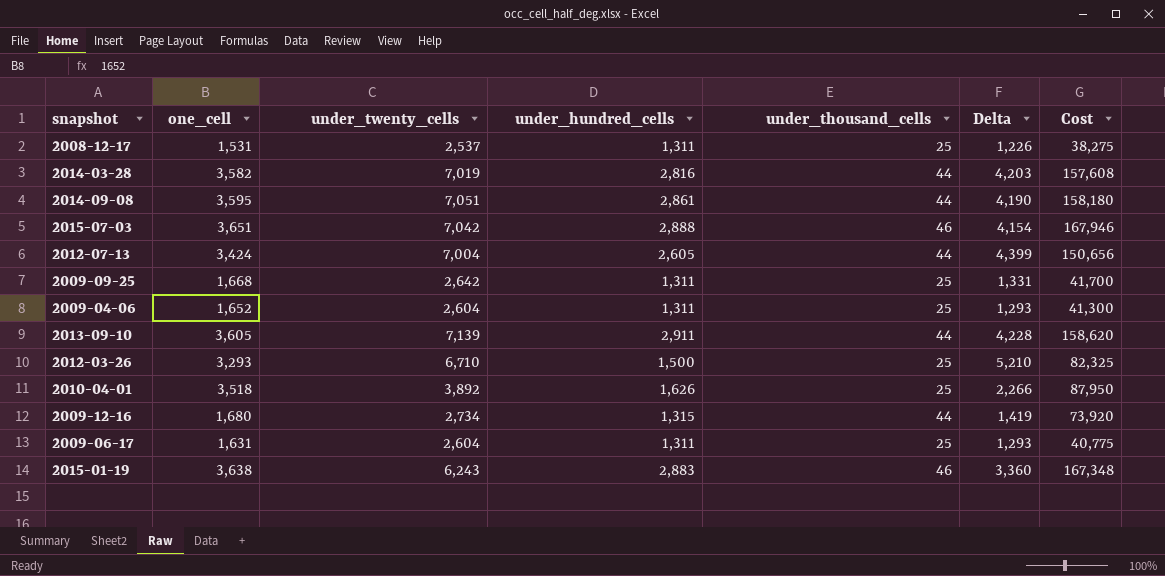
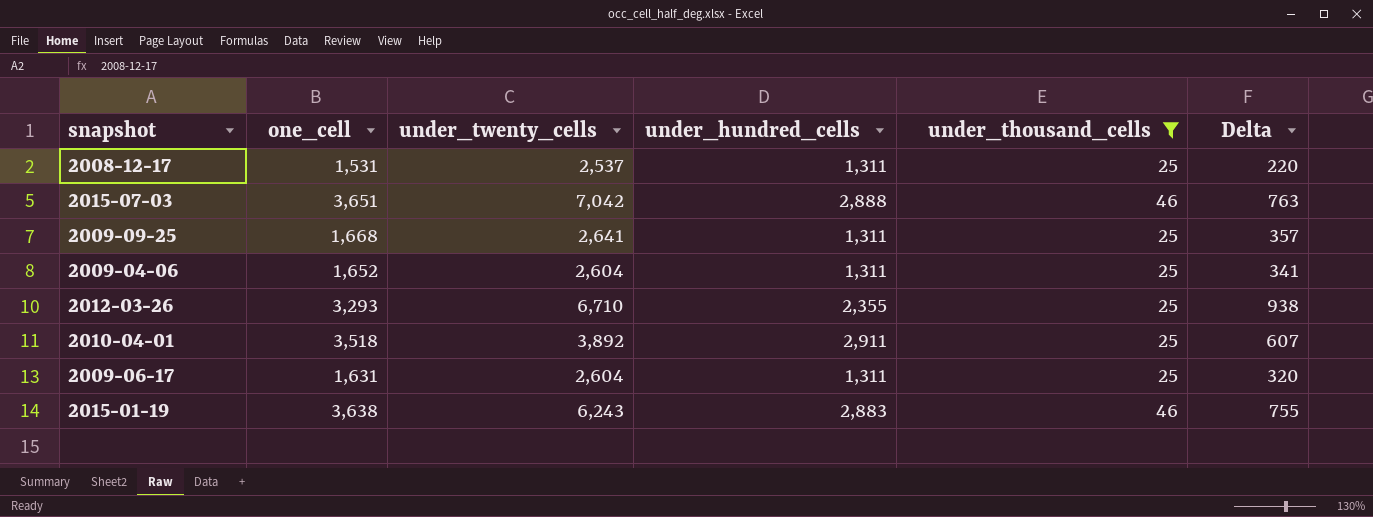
filter: none -> under_thousand_cells != 44
column Cost | formula: [one_cell] * [under_thousand_cells] -> none
column Delta | formula: [under_twenty_cells] - [under_hundred_cells] -> [one_cell] - [under_hundred_cells]
2009-09-25 | under_twenty_cells: 2,642 -> 2,641
2012-03-26 | under_hundred_cells: 1,500 -> 2,355
2010-04-01 | under_hundred_cells: 1,626 -> 2,911

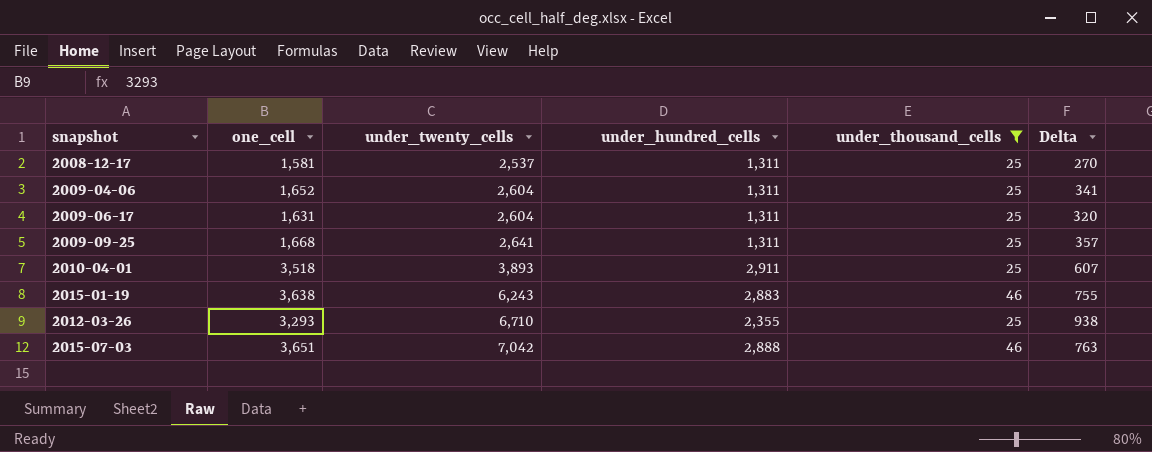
row order: none -> under_twenty_cells ascending
2008-12-17 | one_cell: 1,531 -> 1,581
2008-12-17 | Delta: 220 -> 270
2010-04-01 | under_twenty_cells: 3,892 -> 3,893

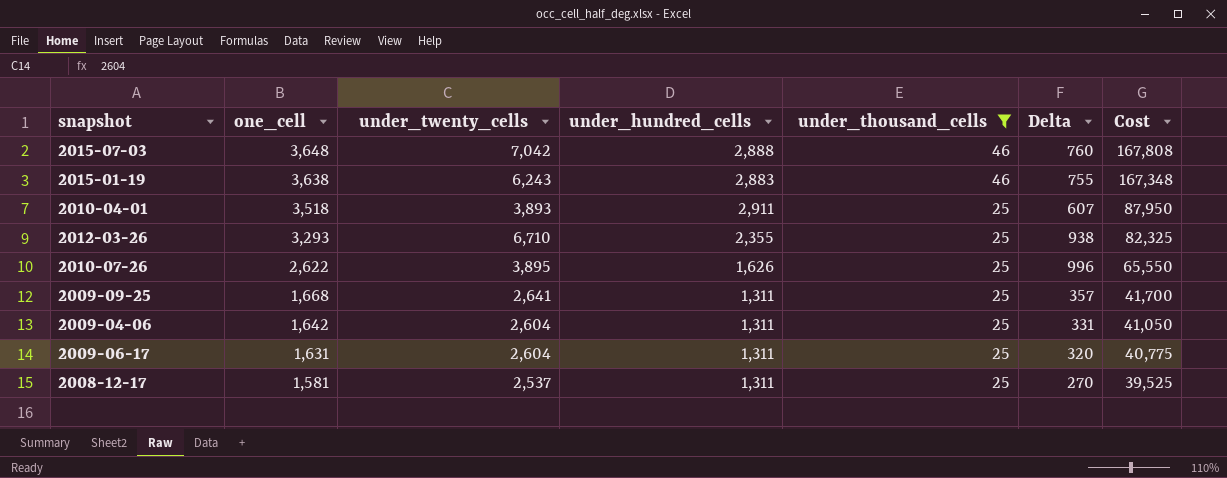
row order: under_twenty_cells ascending -> one_cell descending
column Cost | formula: none -> [one_cell] * [under_thousand_cells]
2015-07-03 | one_cell: 3,651 -> 3,648
2015-07-03 | Delta: 763 -> 760
row 2010-07-26: none -> 2,622 | 3,895 | 1,626 | 25 | 996 | 65,550
2009-04-06 | one_cell: 1,652 -> 1,642
2009-04-06 | Delta: 341 -> 331

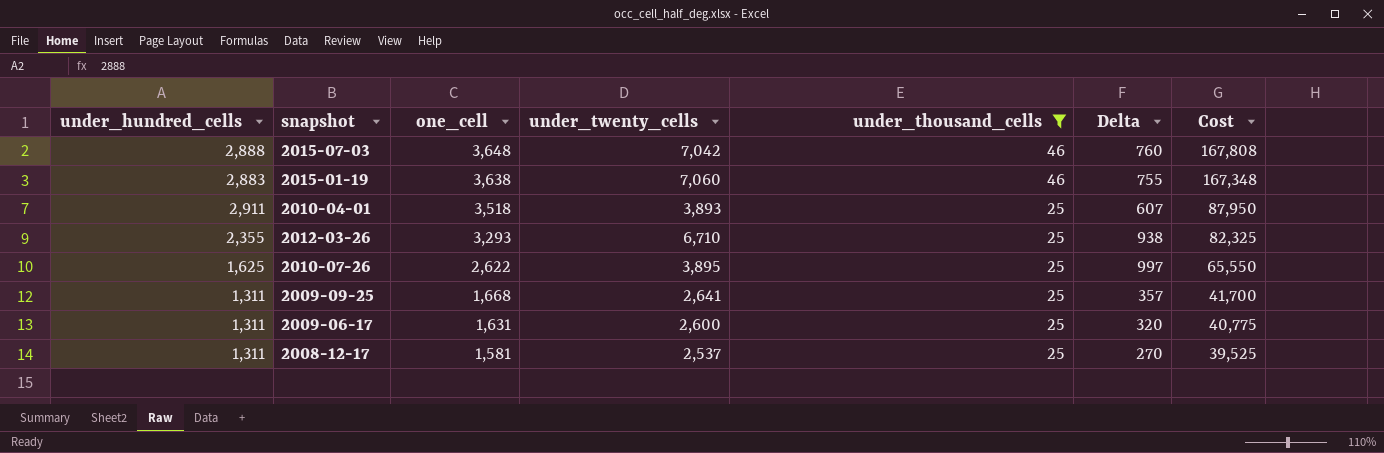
column under_hundred_cells | position: 4 -> 1
row 2009-04-06: 1,642 | 2,604 | 1,311 | 25 | 331 | 41,050 -> none
2015-01-19 | under_twenty_cells: 6,243 -> 7,060
2010-07-26 | under_hundred_cells: 1,626 -> 1,625
2010-07-26 | Delta: 996 -> 997
2009-06-17 | under_twenty_cells: 2,604 -> 2,600

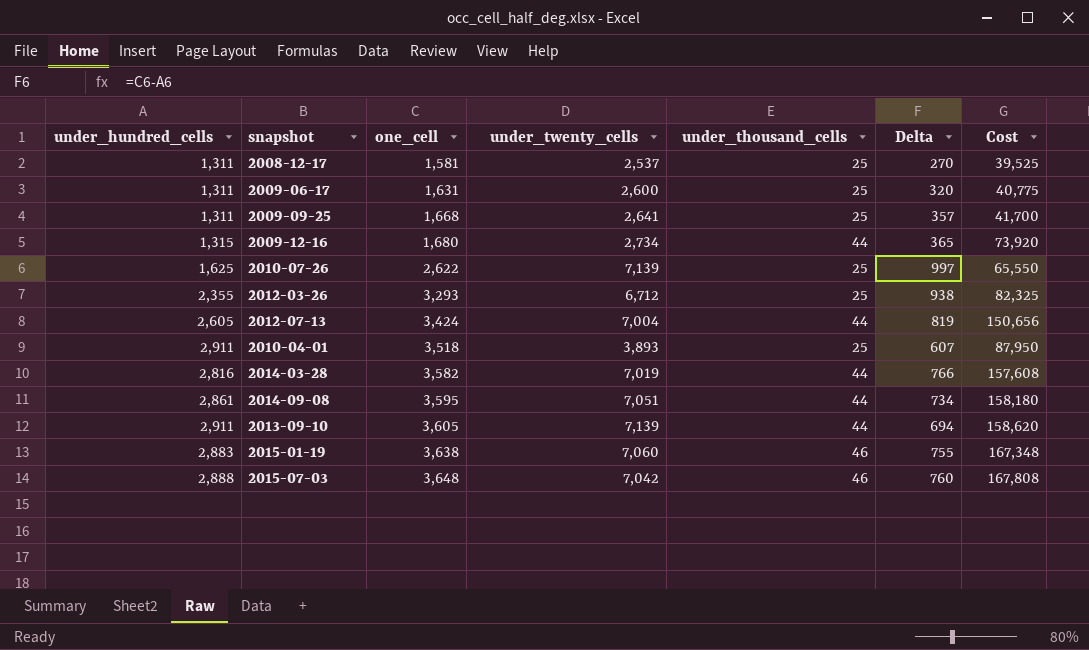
filter: under_thousand_cells != 44 -> none
row order: one_cell descending -> one_cell ascending
2010-07-26 | under_twenty_cells: 3,895 -> 7,139
2012-03-26 | under_twenty_cells: 6,710 -> 6,712

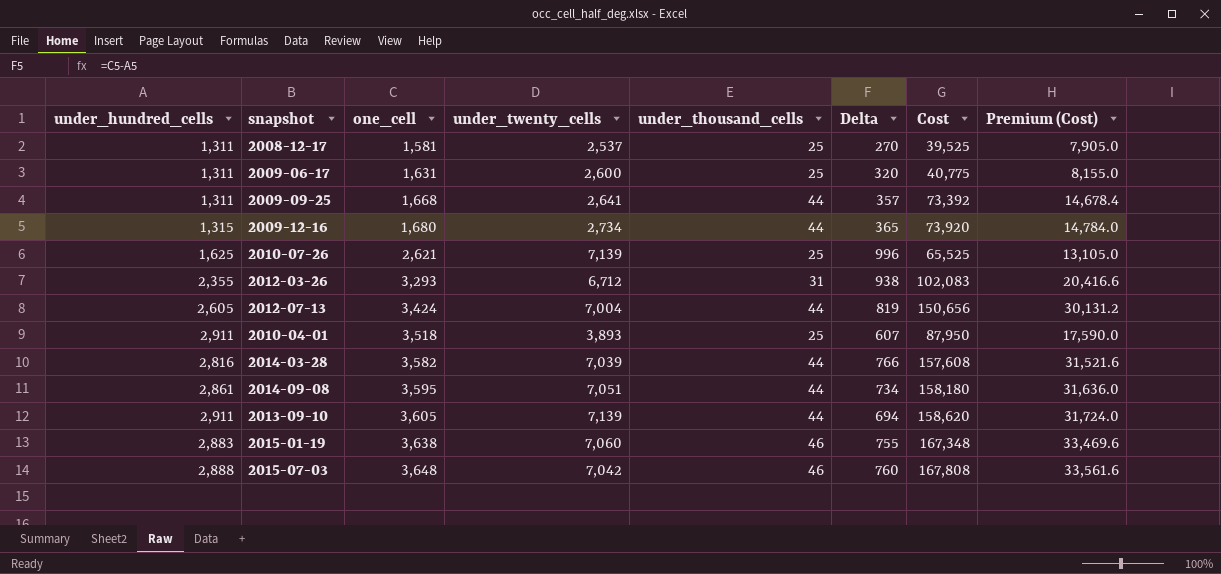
column Premium (Cost) | formula: none -> [Cost] * 0.2
2009-09-25 | under_thousand_cells: 25 -> 44
2009-09-25 | Cost: 41,700 -> 73,392
2010-07-26 | one_cell: 2,622 -> 2,621
2010-07-26 | Delta: 997 -> 996
2010-07-26 | Cost: 65,550 -> 65,525
2012-03-26 | under_thousand_cells: 25 -> 31
2012-03-26 | Cost: 82,325 -> 102,083
2014-03-28 | under_twenty_cells: 7,019 -> 7,039

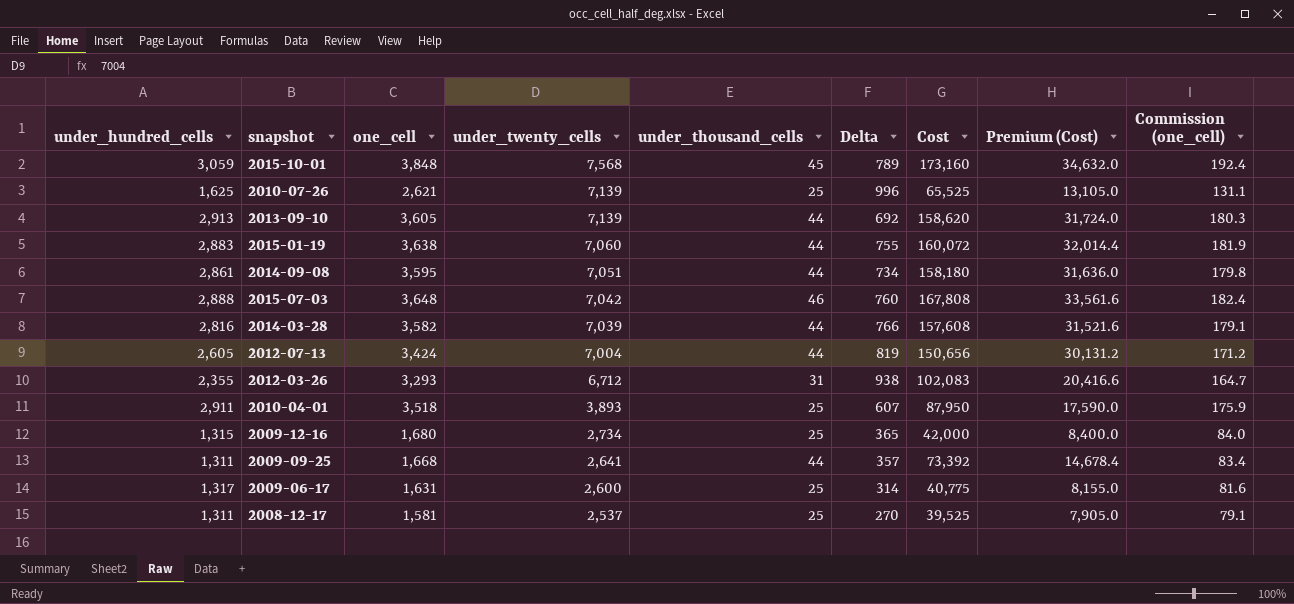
row order: one_cell ascending -> under_twenty_cells descending
column Commission (one_cell) | formula: none -> [one_cell] * 0.05
row 2015-10-01: none -> 3,059 | 3,848 | 7,568 | 45 | 789 | 173,160 | 34,632.0 | 192.4
2013-09-10 | under_hundred_cells: 2,911 -> 2,913
2013-09-10 | Delta: 694 -> 692
2015-01-19 | under_thousand_cells: 46 -> 44
2015-01-19 | Cost: 167,348 -> 160,072
2015-01-19 | Premium (Cost): 33,469.6 -> 32,014.4
2009-12-16 | under_thousand_cells: 44 -> 25
2009-12-16 | Cost: 73,920 -> 42,000
2009-12-16 | Premium (Cost): 14,784.0 -> 8,400.0
2009-06-17 | under_hundred_cells: 1,311 -> 1,317
2009-06-17 | Delta: 320 -> 314

